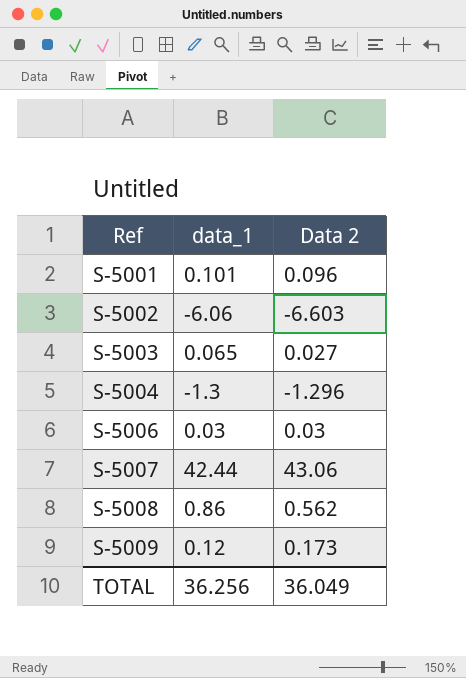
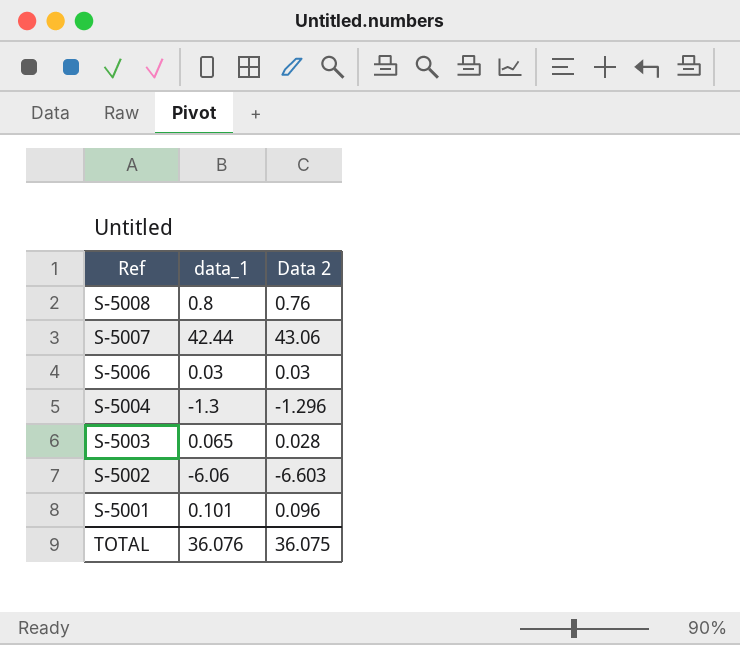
row order: Ref ascending -> Ref descending
row S-5009: 0.12 | 0.173 -> none
S-5008 | data_1: 0.86 -> 0.8
S-5008 | Data 2: 0.562 -> 0.76
S-5003 | Data 2: 0.027 -> 0.028
TOTAL | data_1: 36.256 -> 36.076
TOTAL | Data 2: 36.049 -> 36.075

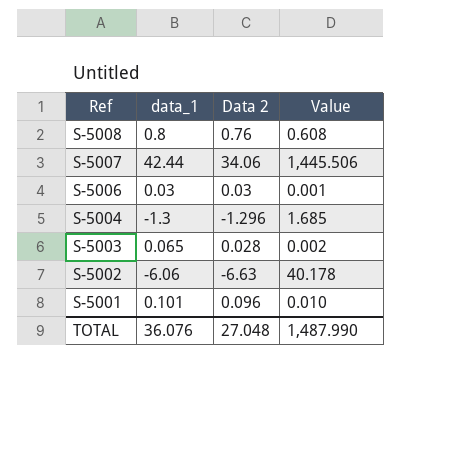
column Value | formula: none -> [data_1] * [Data 2]
S-5007 | Data 2: 43.06 -> 34.06
S-5002 | Data 2: -6.603 -> -6.63
TOTAL | Data 2: 36.075 -> 27.048

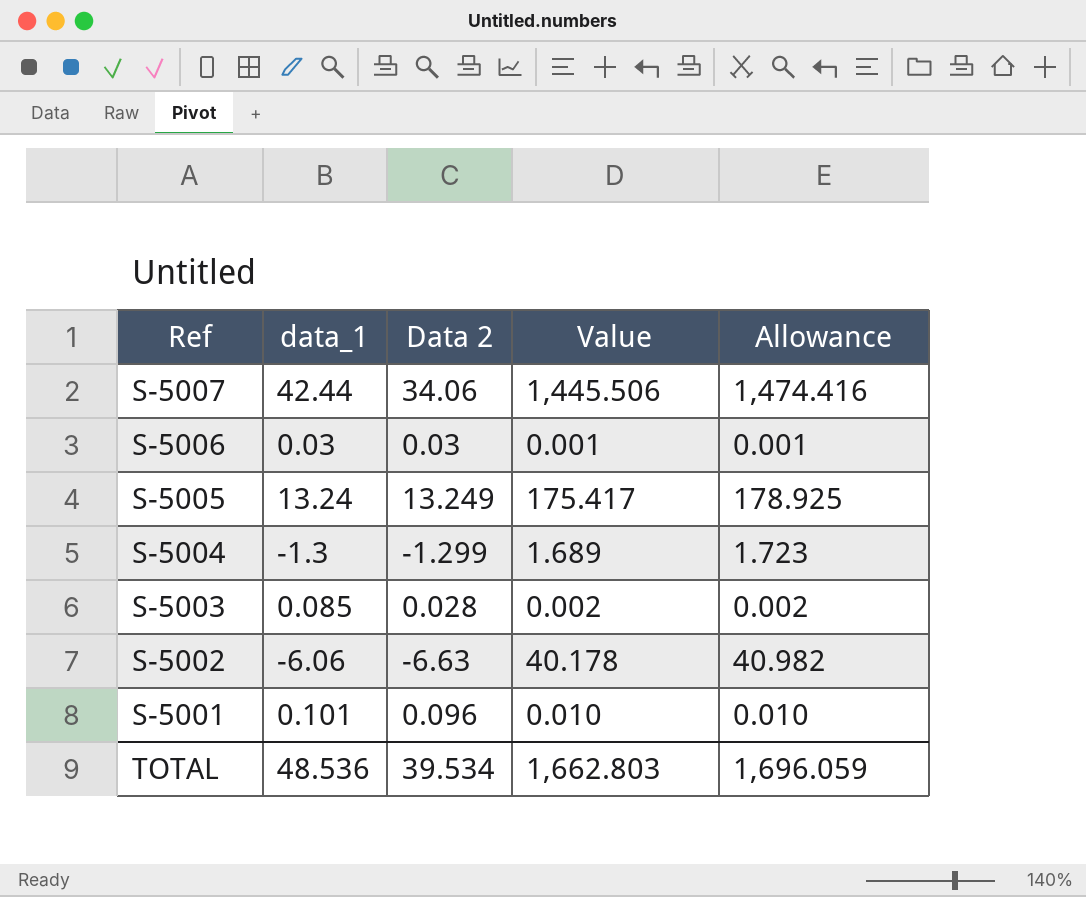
column Allowance | formula: none -> [Value] * 1.02
row S-5008: 0.8 | 0.76 | 0.608 -> none
row S-5005: none -> 13.24 | 13.249 | 175.417 | 178.925
S-5004 | Data 2: -1.296 -> -1.299
S-5004 | Value: 1.685 -> 1.689
S-5003 | data_1: 0.065 -> 0.085
TOTAL | data_1: 36.076 -> 48.536
TOTAL | Data 2: 27.048 -> 39.534
TOTAL | Value: 1,487.990 -> 1,662.803

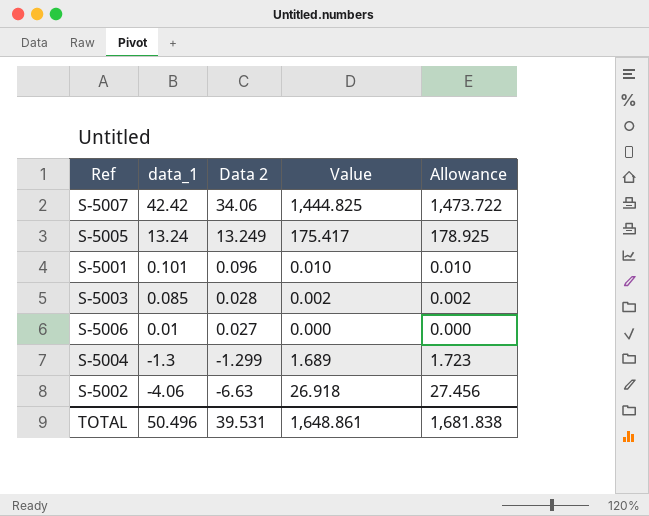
row order: Ref descending -> data_1 descending
S-5007 | data_1: 42.44 -> 42.42
S-5007 | Value: 1,445.506 -> 1,444.825
S-5007 | Allowance: 1,474.416 -> 1,473.722
S-5006 | data_1: 0.03 -> 0.01
S-5006 | Data 2: 0.03 -> 0.027
S-5006 | Value: 0.001 -> 0.000
S-5006 | Allowance: 0.001 -> 0.000
S-5002 | data_1: -6.06 -> -4.06
S-5002 | Value: 40.178 -> 26.918
S-5002 | Allowance: 40.982 -> 27.456
TOTAL | data_1: 48.536 -> 50.496
TOTAL | Data 2: 39.534 -> 39.531
TOTAL | Value: 1,662.803 -> 1,648.861
TOTAL | Allowance: 1,696.059 -> 1,681.838

